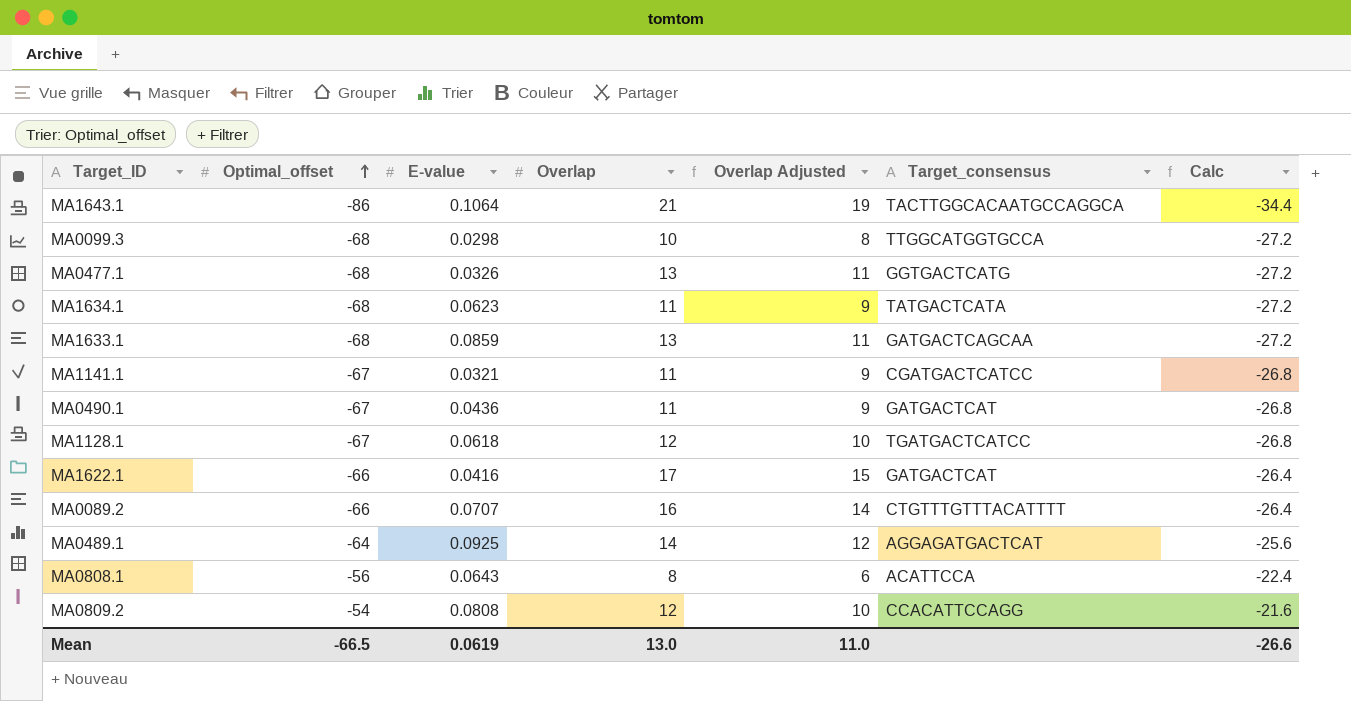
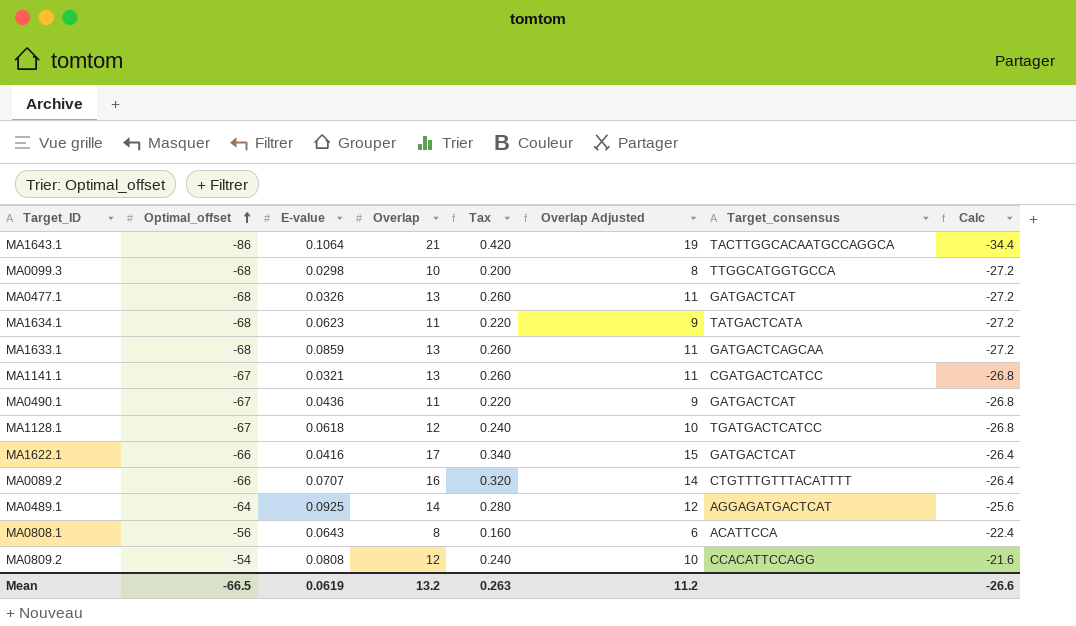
column Tax | formula: none -> [Overlap] * 0.02
MA0477.1 | Target_consensus: GGTGACTCATG -> GATGACTCAT
MA1141.1 | Overlap: 11 -> 13
MA1141.1 | Overlap Adjusted: 9 -> 11
Mean | Overlap: 13.0 -> 13.2
Mean | Overlap Adjusted: 11.0 -> 11.2

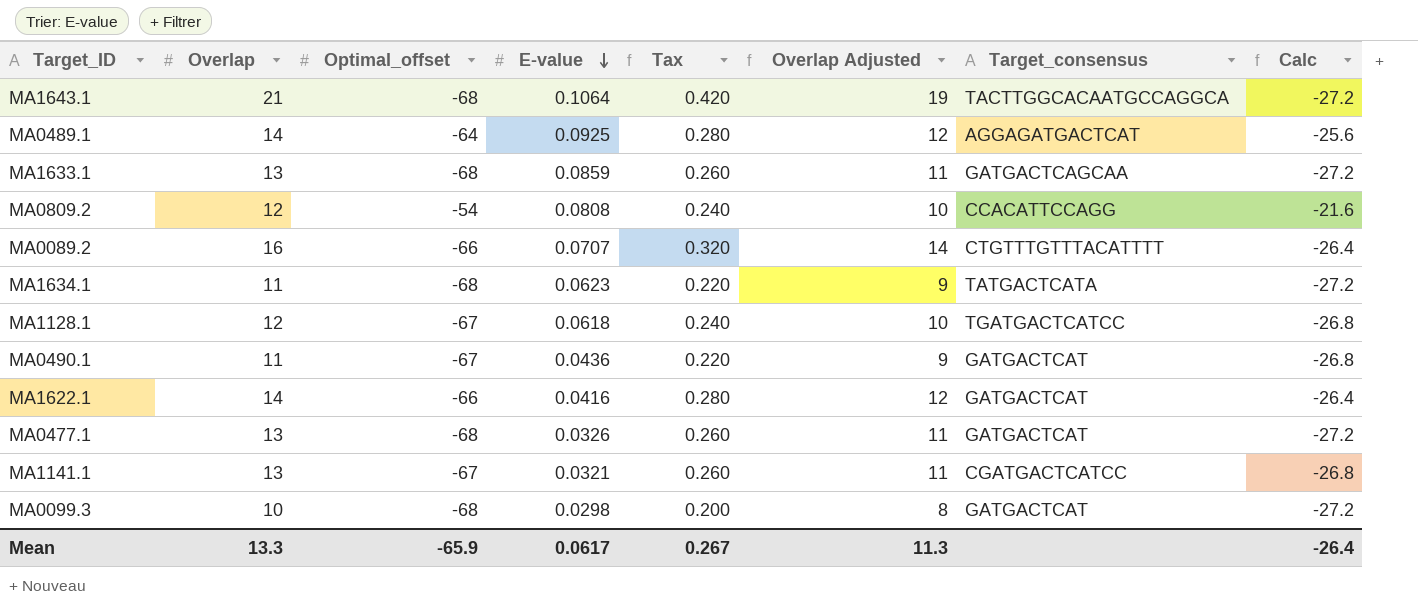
row order: Optimal_offset ascending -> E-value descending
column Overlap | position: 4 -> 2
row MA0808.1: -56 | 0.0643 | 8 | 0.160 | 6 | ACATTCCA | -22.4 -> none
MA1643.1 | Optimal_offset: -86 -> -68
MA1643.1 | Calc: -34.4 -> -27.2
MA1622.1 | Overlap: 17 -> 14
MA1622.1 | Tax: 0.340 -> 0.280
MA1622.1 | Overlap Adjusted: 15 -> 12
MA0099.3 | Target_consensus: TTGGCATGGTGCCA -> GATGACTCAT
Mean | Overlap: 13.2 -> 13.3
Mean | Optimal_offset: -66.5 -> -65.9
Mean | E-value: 0.0619 -> 0.0617
Mean | Tax: 0.263 -> 0.267
Mean | Overlap Adjusted: 11.2 -> 11.3
Mean | Calc: -26.6 -> -26.4

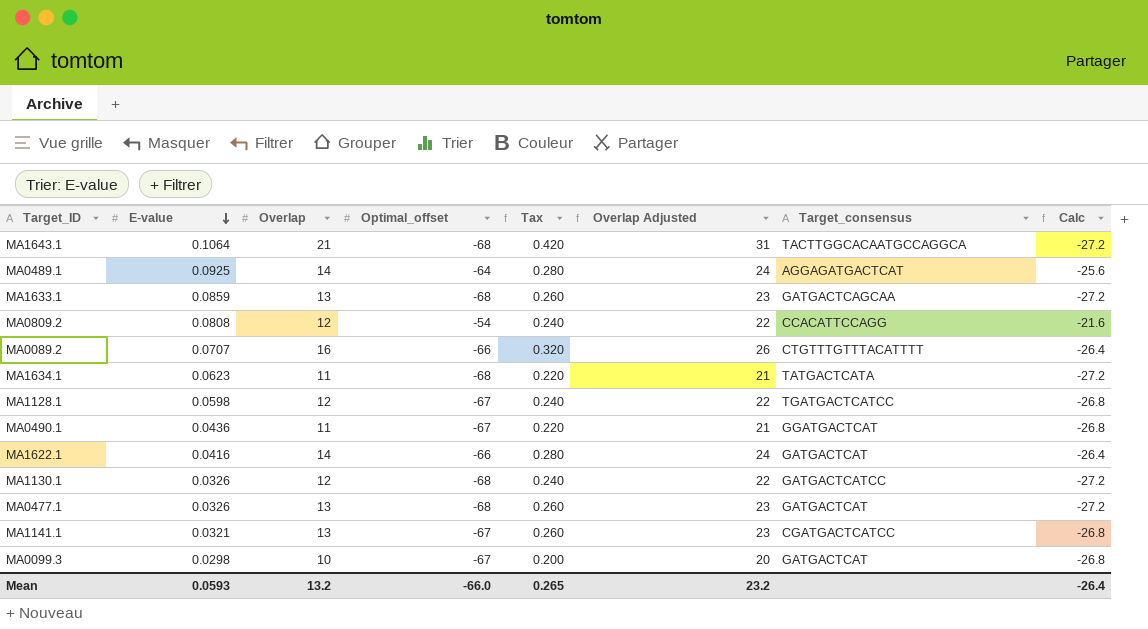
column E-value | position: 4 -> 2
column Overlap Adjusted | formula: [Overlap] - 2 -> [Overlap] + 10
MA1128.1 | E-value: 0.0618 -> 0.0598
MA0490.1 | Target_consensus: GATGACTCAT -> GGATGACTCAT
row MA1130.1: none -> 0.0326 | 12 | -68 | 0.240 | 22 | GATGACTCATCC | -27.2
MA0099.3 | Optimal_offset: -68 -> -67
MA0099.3 | Calc: -27.2 -> -26.8
Mean | E-value: 0.0617 -> 0.0593
Mean | Overlap: 13.3 -> 13.2
Mean | Optimal_offset: -65.9 -> -66.0
Mean | Tax: 0.267 -> 0.265
Mean | Overlap Adjusted: 11.3 -> 23.2

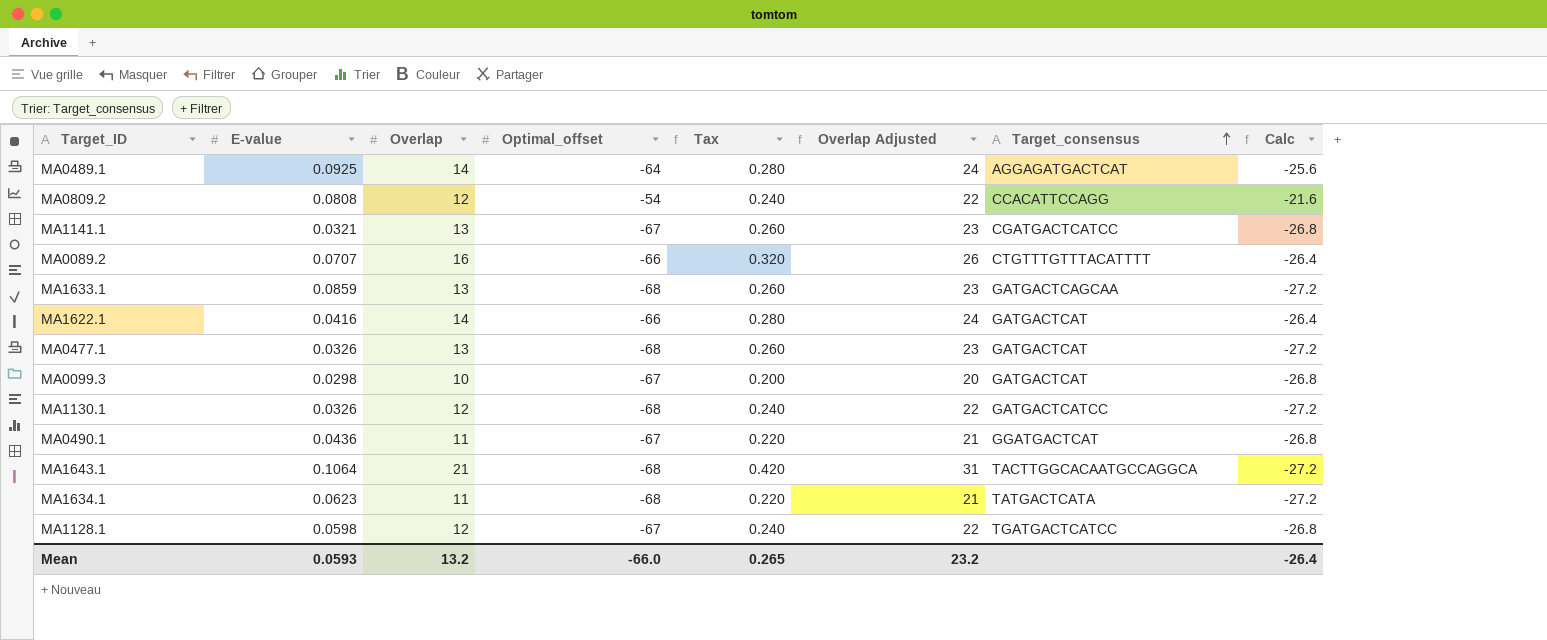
row order: E-value descending -> Target_consensus ascending

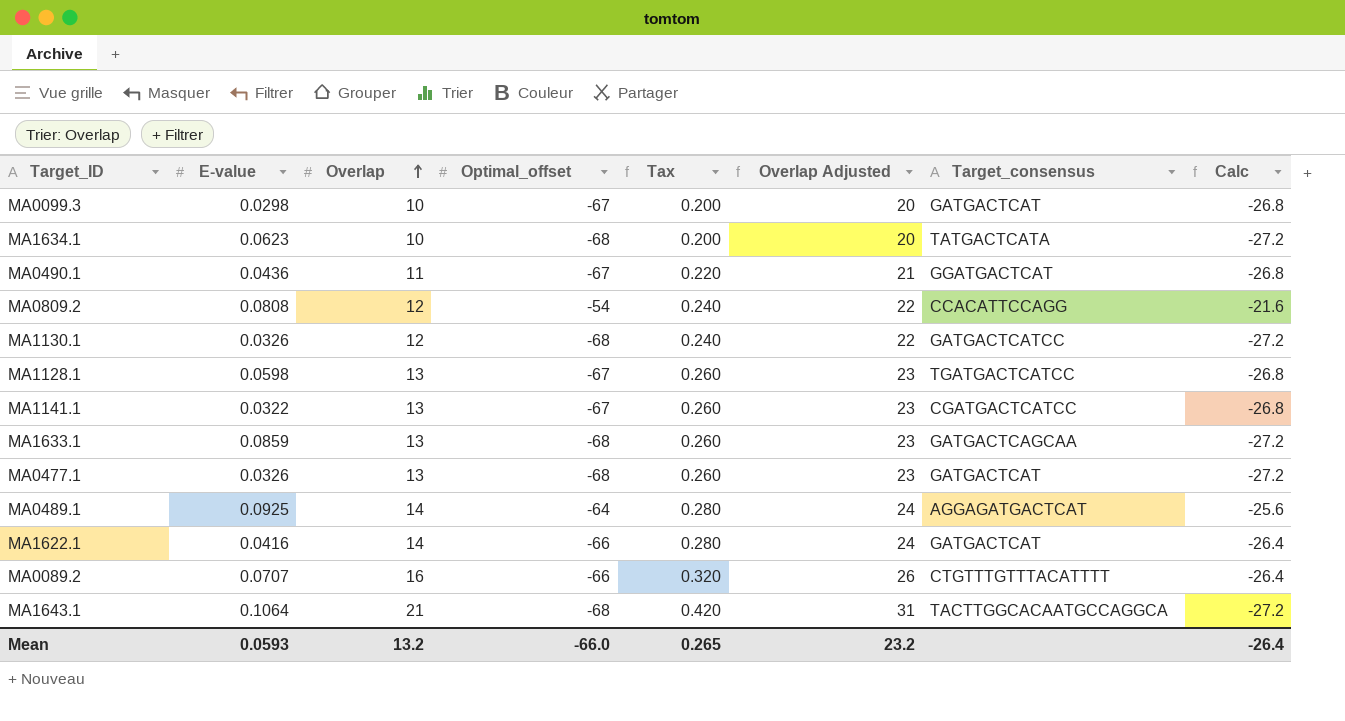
row order: Target_consensus ascending -> Overlap ascending
MA1634.1 | Overlap: 11 -> 10
MA1634.1 | Tax: 0.220 -> 0.200
MA1634.1 | Overlap Adjusted: 21 -> 20
MA1128.1 | Overlap: 12 -> 13
MA1128.1 | Tax: 0.240 -> 0.260
MA1128.1 | Overlap Adjusted: 22 -> 23
MA1141.1 | E-value: 0.0321 -> 0.0322

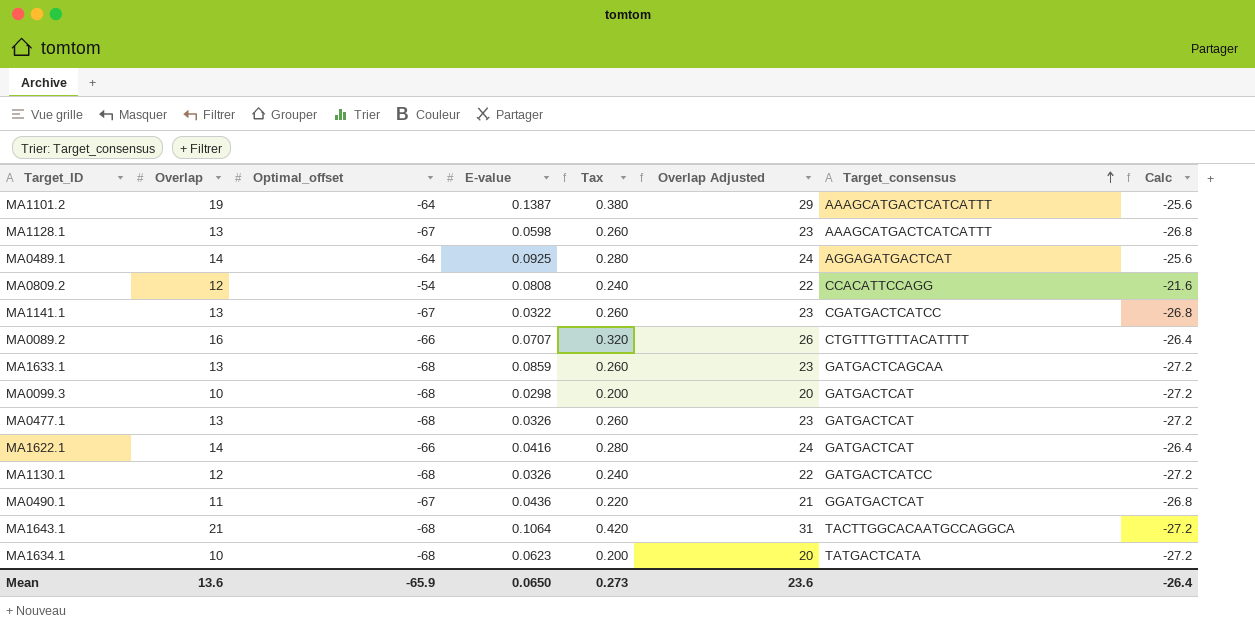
row order: Overlap ascending -> Target_consensus ascending
column E-value | position: 2 -> 4
row MA1101.2: none -> 19 | -64 | 0.1387 | 0.380 | 29 | AAAGCATGACTCATCATTT | -25.6
MA1128.1 | Target_consensus: TGATGACTCATCC -> AAAGCATGACTCATCATTT
MA0099.3 | Optimal_offset: -67 -> -68
MA0099.3 | Calc: -26.8 -> -27.2
Mean | Overlap: 13.2 -> 13.6
Mean | Optimal_offset: -66.0 -> -65.9
Mean | E-value: 0.0593 -> 0.0650
Mean | Tax: 0.265 -> 0.273
Mean | Overlap Adjusted: 23.2 -> 23.6

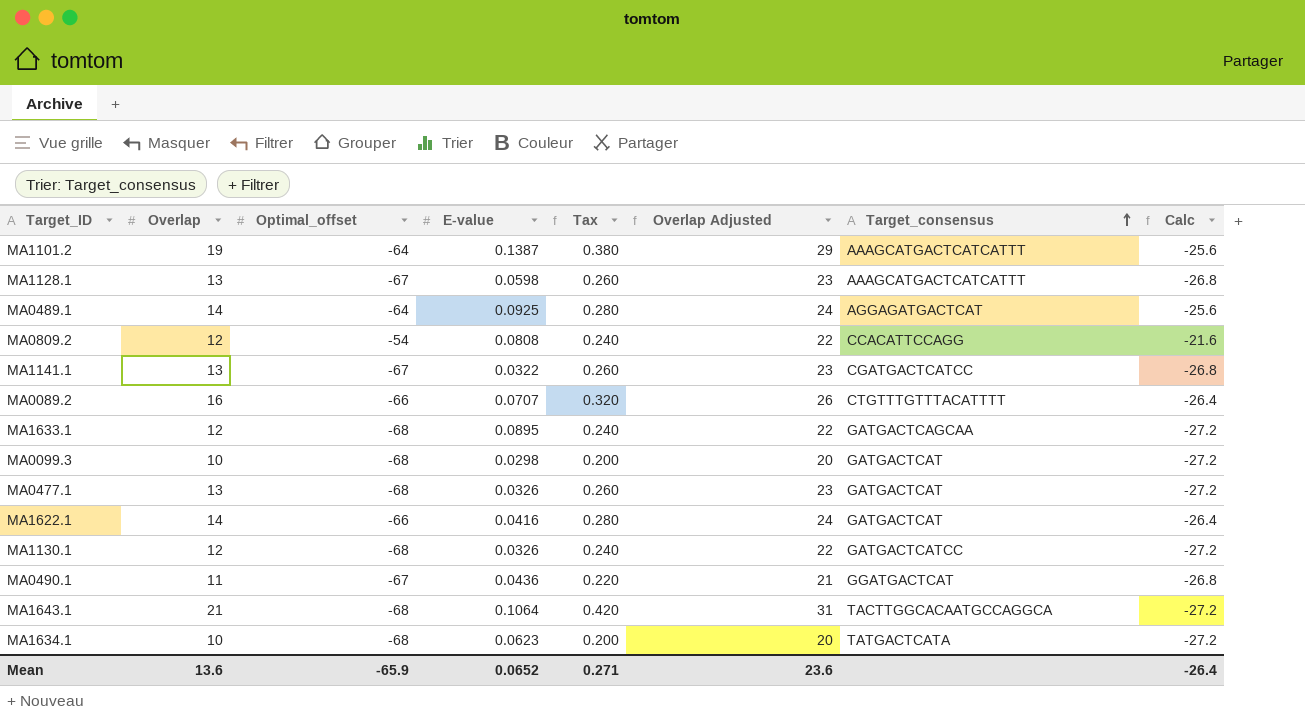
MA1633.1 | Overlap: 13 -> 12
MA1633.1 | E-value: 0.0859 -> 0.0895
MA1633.1 | Tax: 0.260 -> 0.240
MA1633.1 | Overlap Adjusted: 23 -> 22
Mean | E-value: 0.0650 -> 0.0652
Mean | Tax: 0.273 -> 0.271

